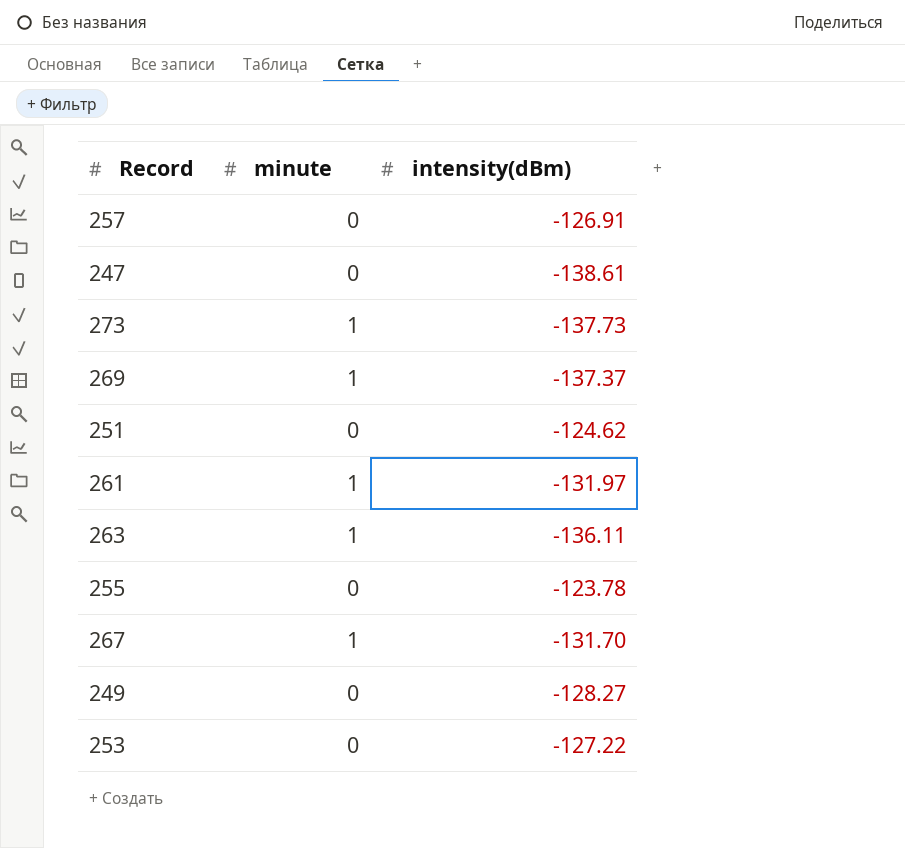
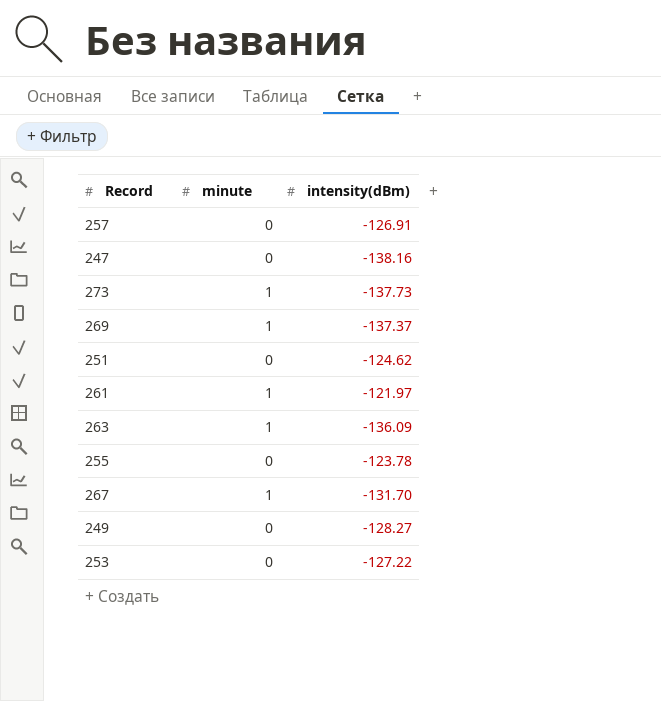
247 | intensity(dBm): -138.61 -> -138.16
261 | intensity(dBm): -131.97 -> -121.97
263 | intensity(dBm): -136.11 -> -136.09

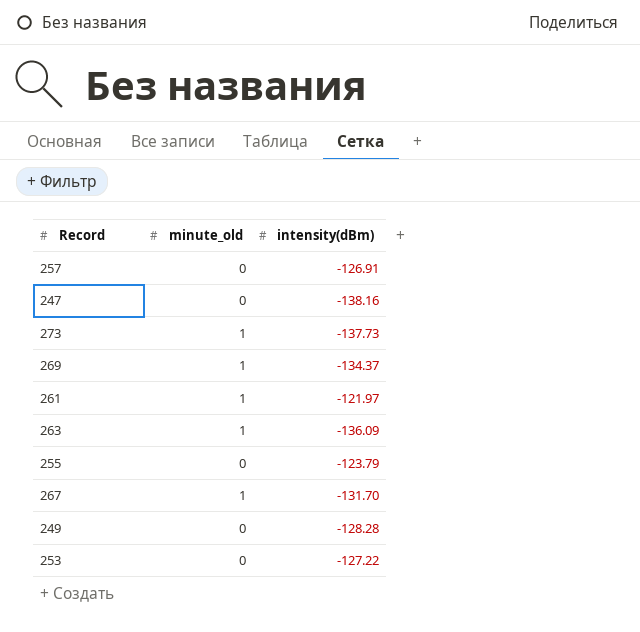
column name: minute -> minute_old
row 251: 0 | -124.62 -> none
269 | intensity(dBm): -137.37 -> -134.37
255 | intensity(dBm): -123.78 -> -123.79
249 | intensity(dBm): -128.27 -> -128.28

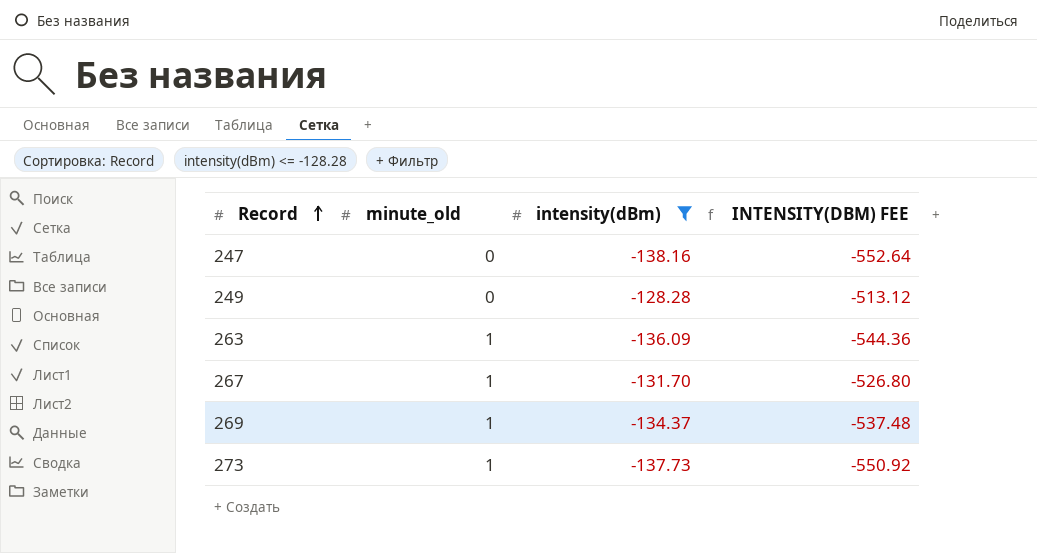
filter: none -> intensity(dBm) <= -128.28
row order: none -> Record ascending
column INTENSITY(DBM) FEE | formula: none -> [intensity(dBm)] * 4

